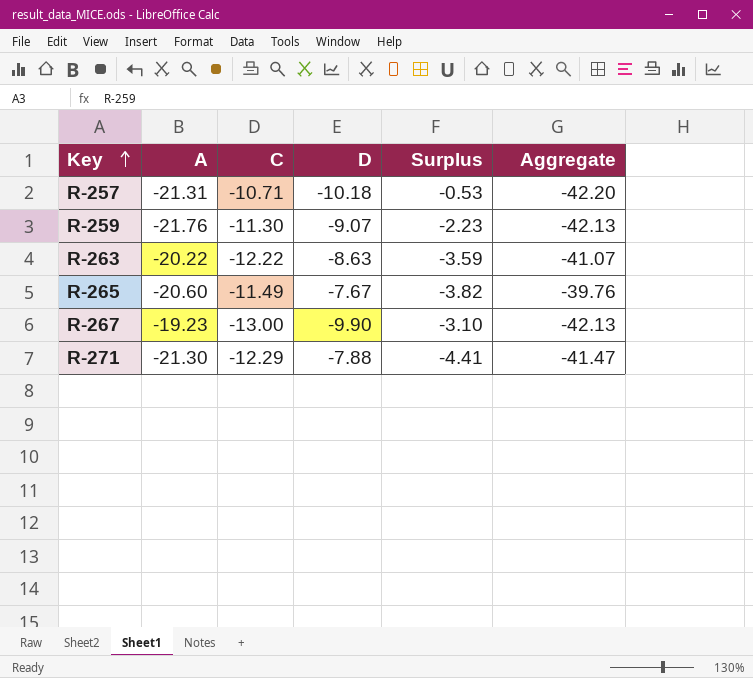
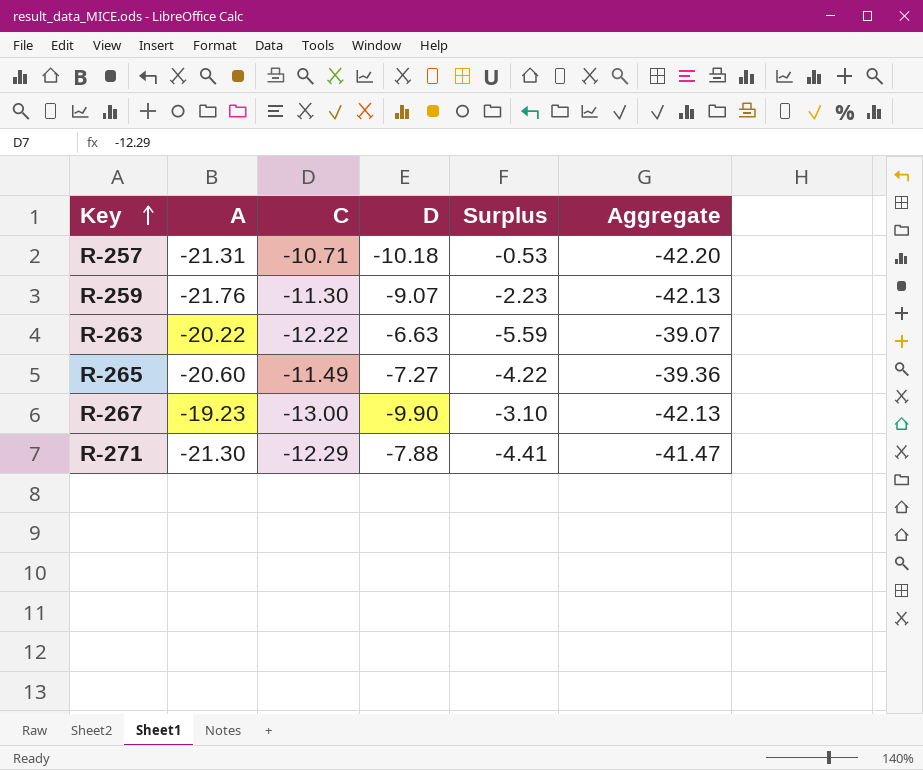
R-263 | D: -8.63 -> -6.63
R-263 | Surplus: -3.59 -> -5.59
R-263 | Aggregate: -41.07 -> -39.07
R-265 | D: -7.67 -> -7.27
R-265 | Surplus: -3.82 -> -4.22
R-265 | Aggregate: -39.76 -> -39.36

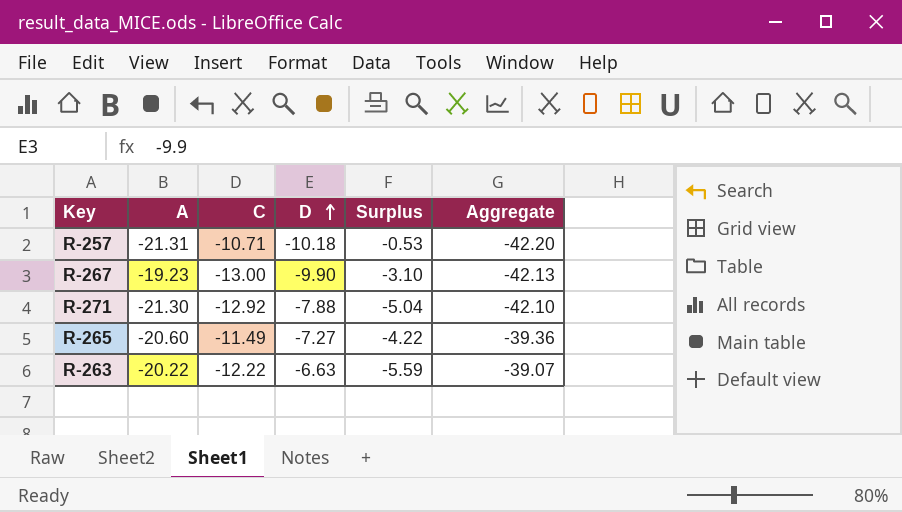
row order: Key ascending -> D ascending
row R-259: -21.76 | -11.30 | -9.07 | -2.23 | -42.13 -> none
R-271 | C: -12.29 -> -12.92
R-271 | Surplus: -4.41 -> -5.04
R-271 | Aggregate: -41.47 -> -42.10

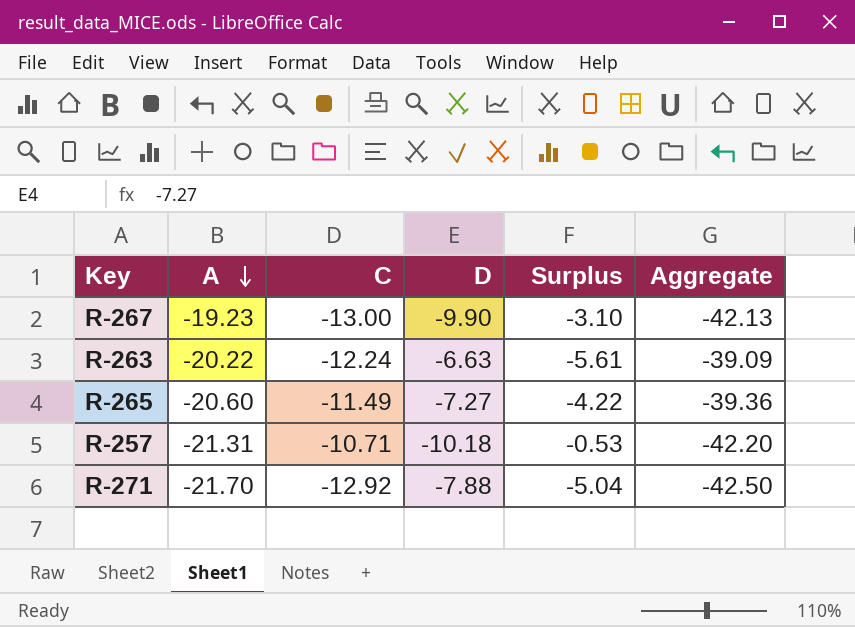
row order: D ascending -> A descending
R-263 | C: -12.22 -> -12.24
R-263 | Surplus: -5.59 -> -5.61
R-263 | Aggregate: -39.07 -> -39.09
R-271 | A: -21.30 -> -21.70
R-271 | Aggregate: -42.10 -> -42.50

